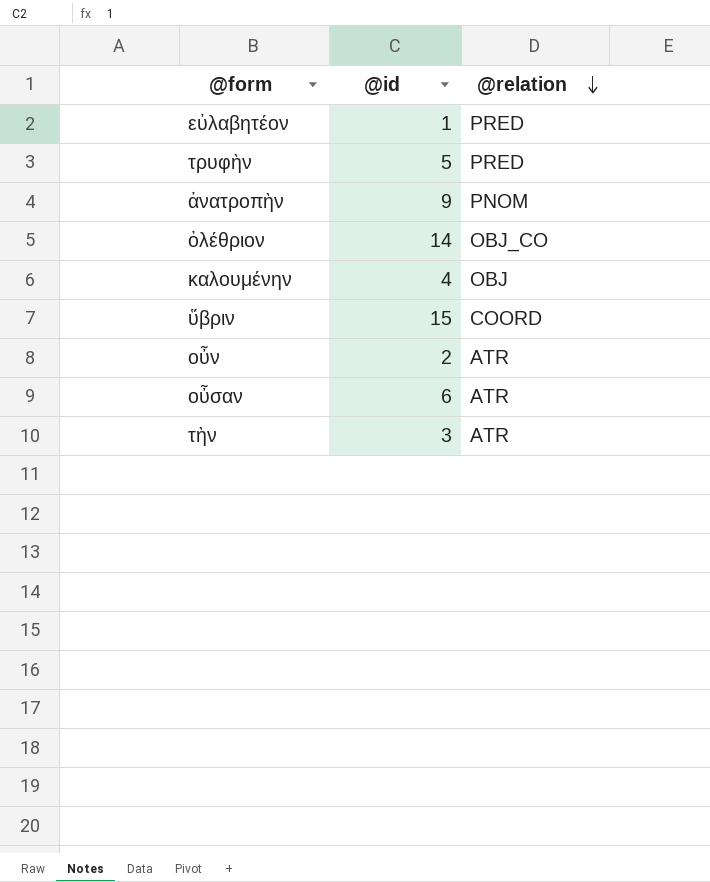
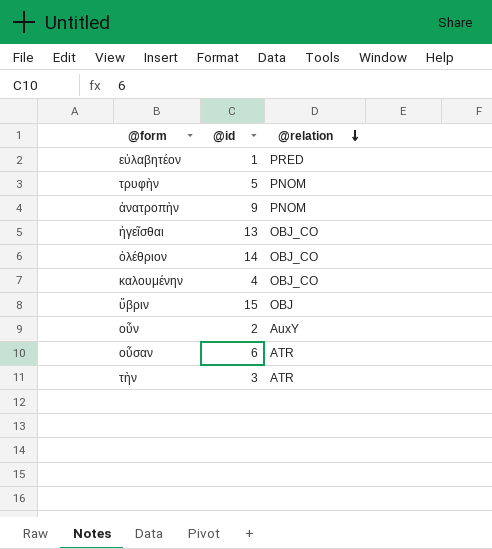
τρυφὴν | @relation: PRED -> PNOM
row ἡγεῖσθαι: none -> 13 | OBJ_CO
καλουμένην | @relation: OBJ -> OBJ_CO
ὕβριν | @relation: COORD -> OBJ
οὖν | @relation: ATR -> AuxY

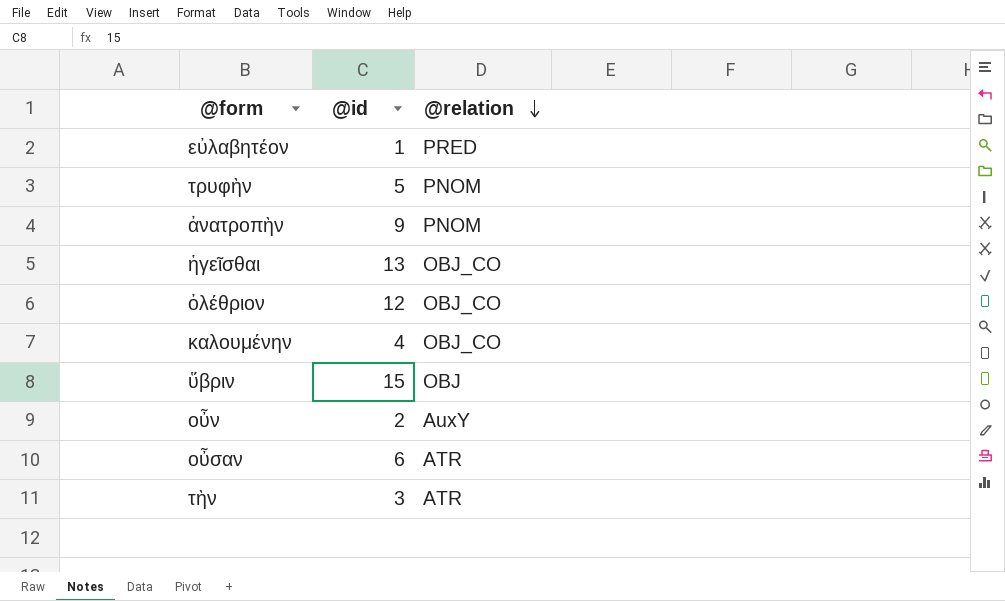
ὀλέθριον | @id: 14 -> 12

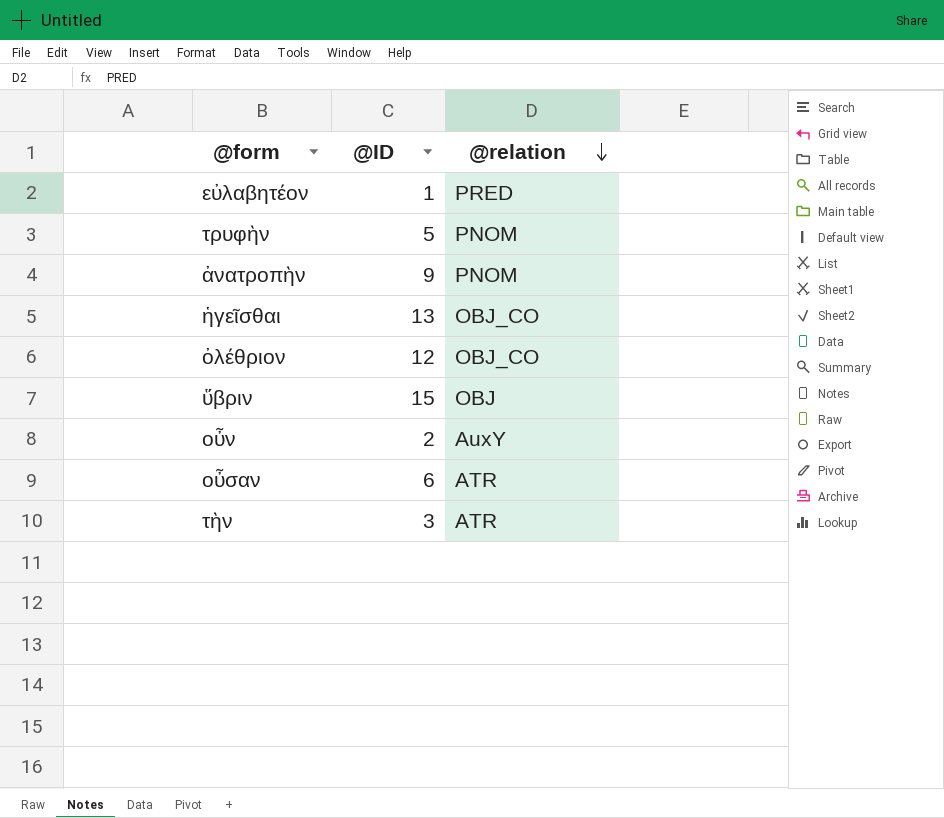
column name: @id -> @ID
row καλουμένην: 4 | OBJ_CO -> none

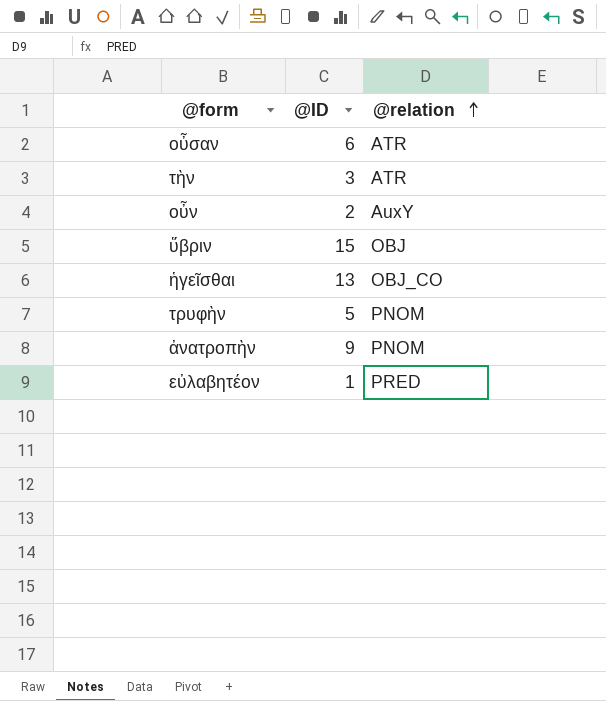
row order: @relation descending -> @relation ascending
row ὀλέθριον: 12 | OBJ_CO -> none

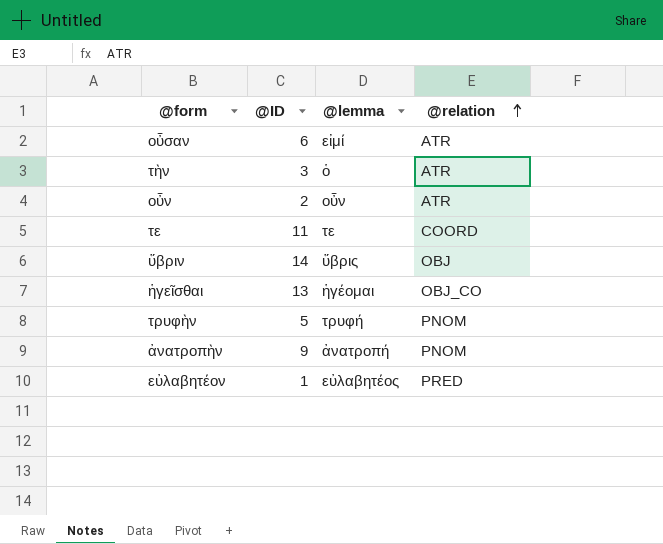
column @lemma | position: none -> 3
οὖν | @relation: AuxY -> ATR
row τε: none -> 11 | τε | COORD
ὕβριν | @ID: 15 -> 14

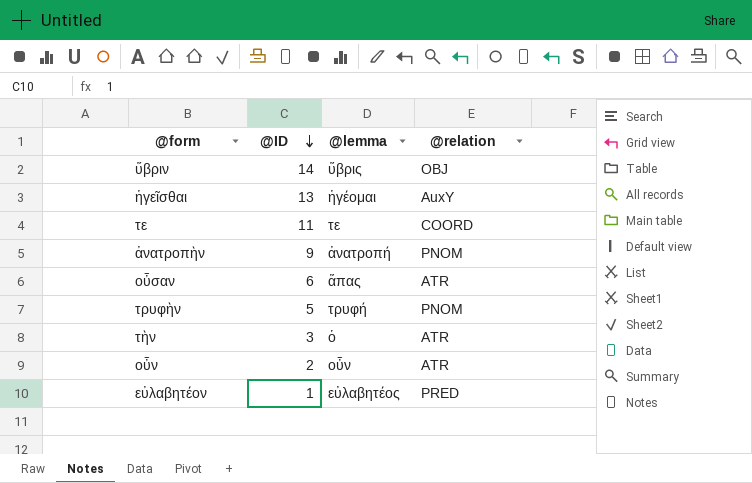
row order: @relation ascending -> @ID descending
ἡγεῖσθαι | @relation: OBJ_CO -> AuxY
οὖσαν | @lemma: εἰμί -> ἅπας

